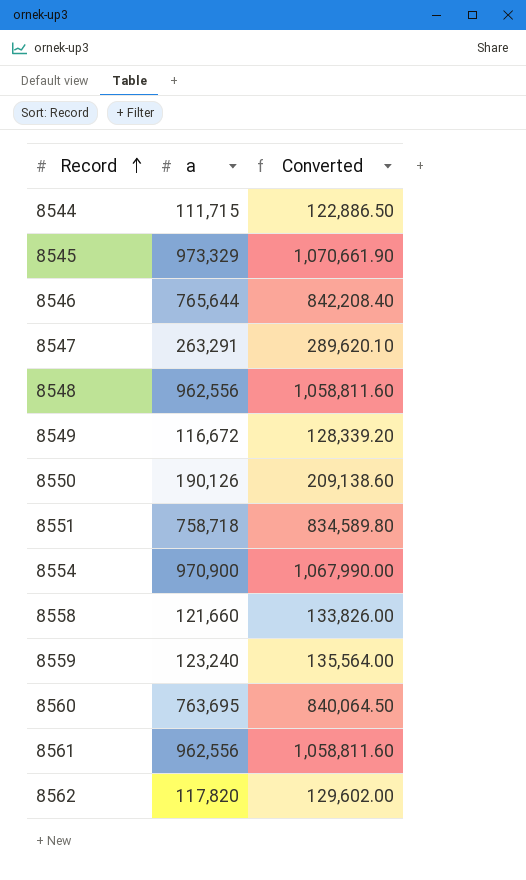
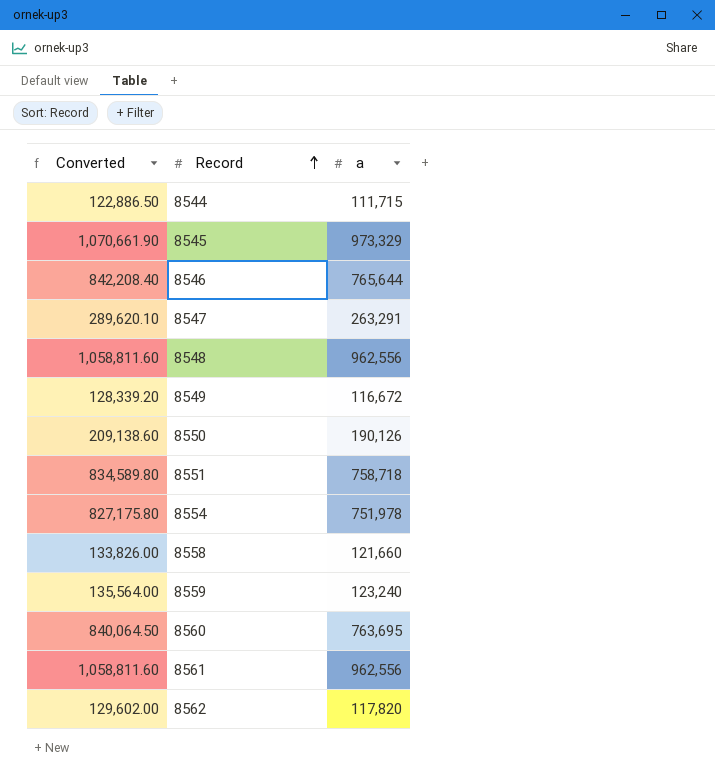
column Converted | position: 3 -> 1
8554 | Converted: 1,067,990.00 -> 827,175.80
8554 | a: 970,900 -> 751,978

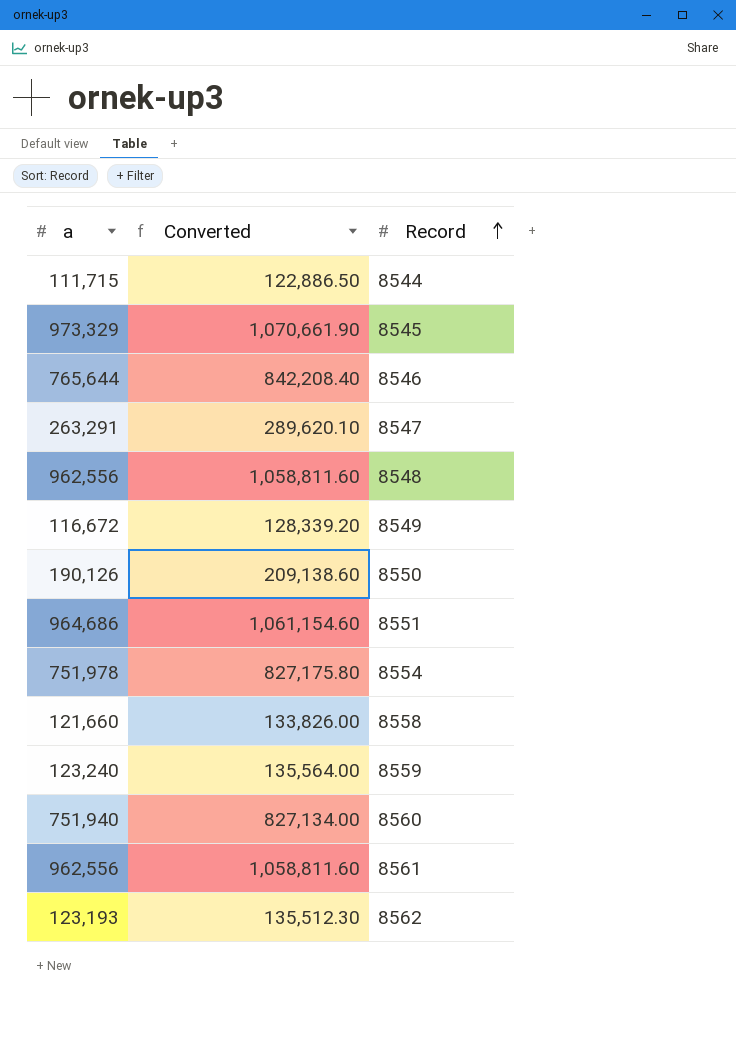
column a | position: 3 -> 1
8551 | a: 758,718 -> 964,686
8551 | Converted: 834,589.80 -> 1,061,154.60
8560 | a: 763,695 -> 751,940
8560 | Converted: 840,064.50 -> 827,134.00
8562 | a: 117,820 -> 123,193
8562 | Converted: 129,602.00 -> 135,512.30

